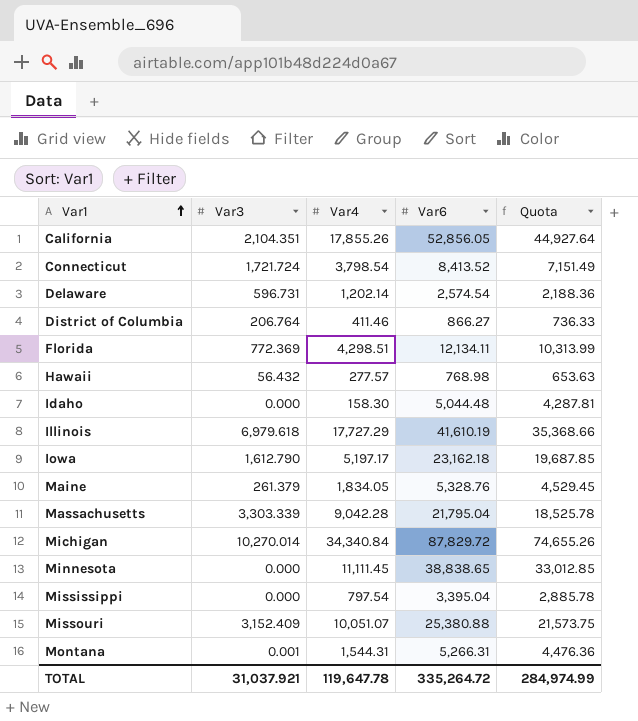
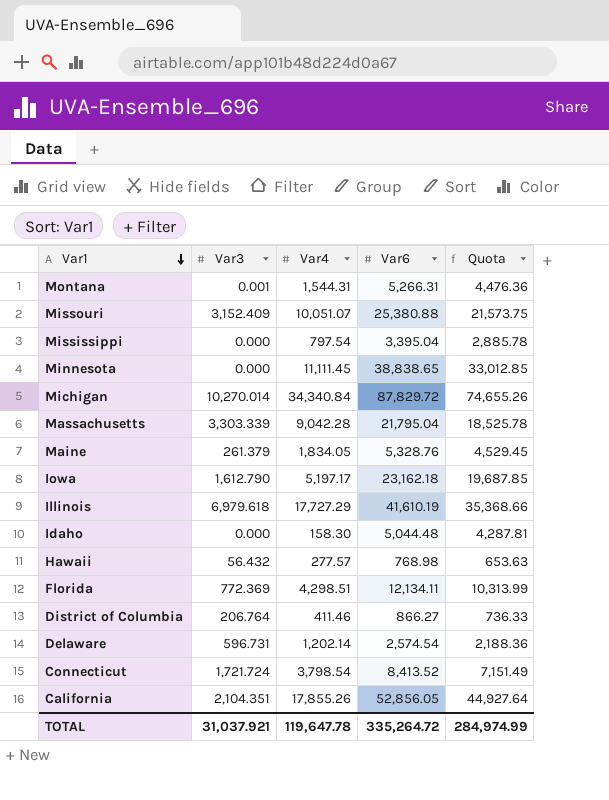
row order: Var1 ascending -> Var1 descending

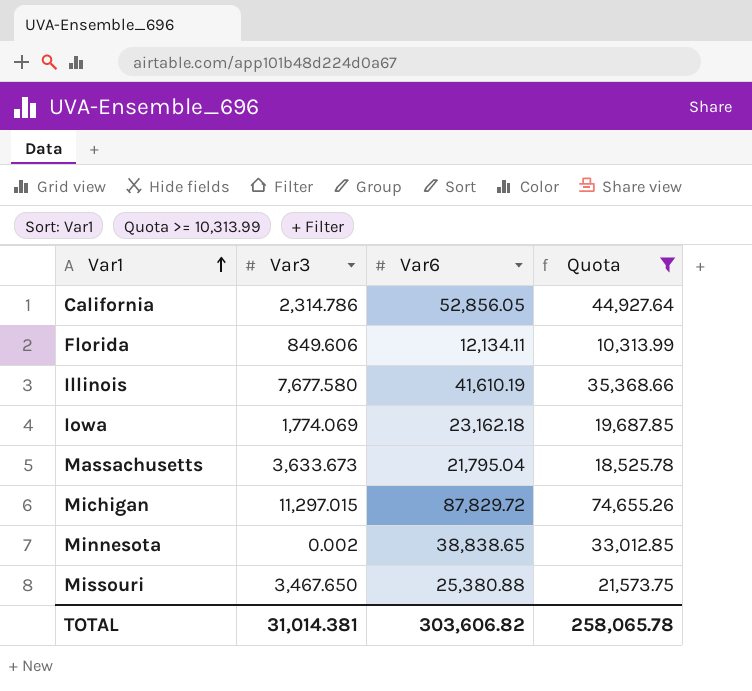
filter: none -> Quota >= 10,313.99
row order: Var1 descending -> Var1 ascending
column Var4 | position: 3 -> none
California | Var3: 2,104.351 -> 2,314.786
Florida | Var3: 772.369 -> 849.606
Illinois | Var3: 6,979.618 -> 7,677.580
Iowa | Var3: 1,612.790 -> 1,774.069
Massachusetts | Var3: 3,303.339 -> 3,633.673
Michigan | Var3: 10,270.014 -> 11,297.015
Minnesota | Var3: 0.000 -> 0.002
Missouri | Var3: 3,152.409 -> 3,467.650
TOTAL | Var3: 31,037.921 -> 31,014.381
TOTAL | Var6: 335,264.72 -> 303,606.82
TOTAL | Quota: 284,974.99 -> 258,065.78

